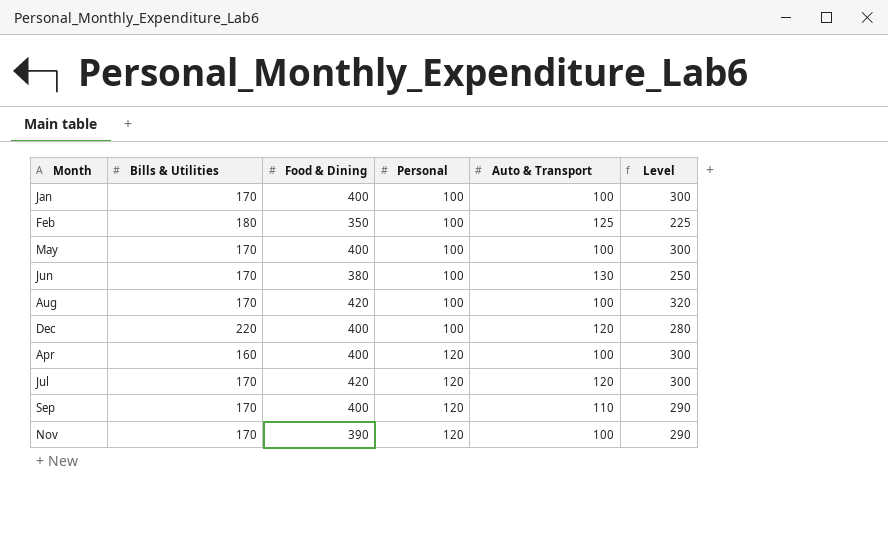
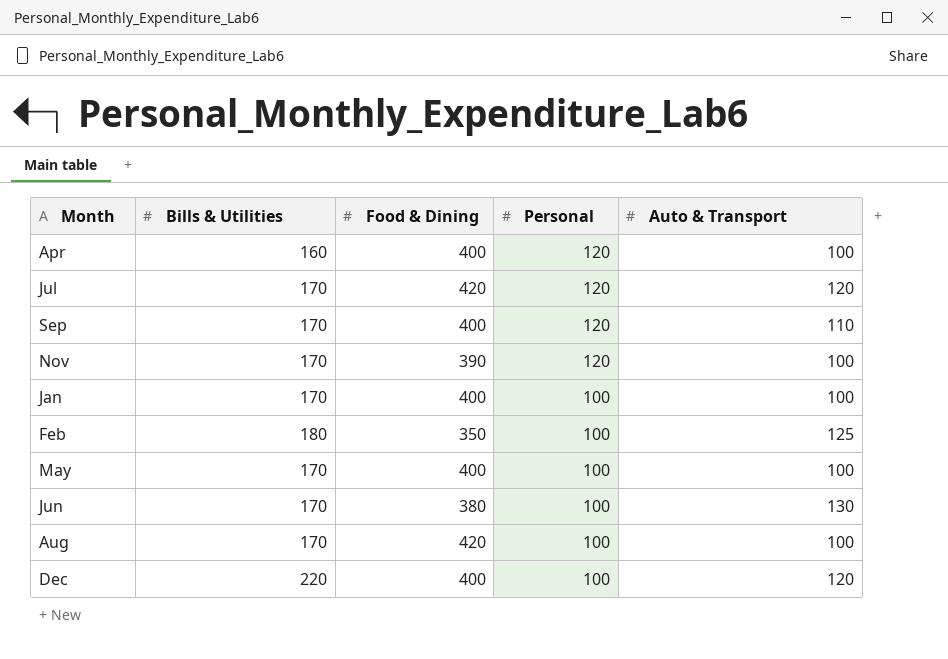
row order: Personal ascending -> Personal descending
column Level | formula: [Food & Dining] - [Auto & Transport] -> none

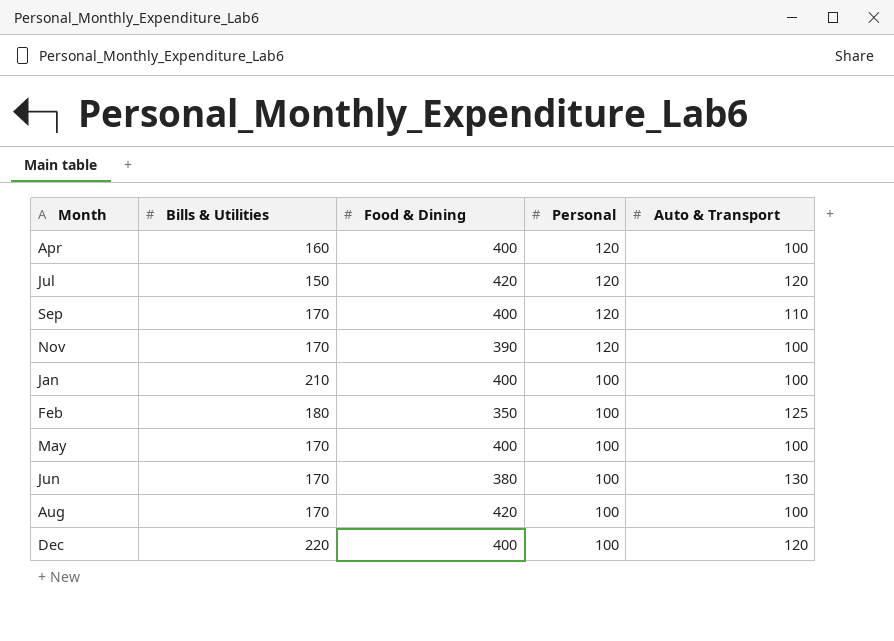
Jul | Bills & Utilities: 170 -> 150
Jan | Bills & Utilities: 170 -> 210

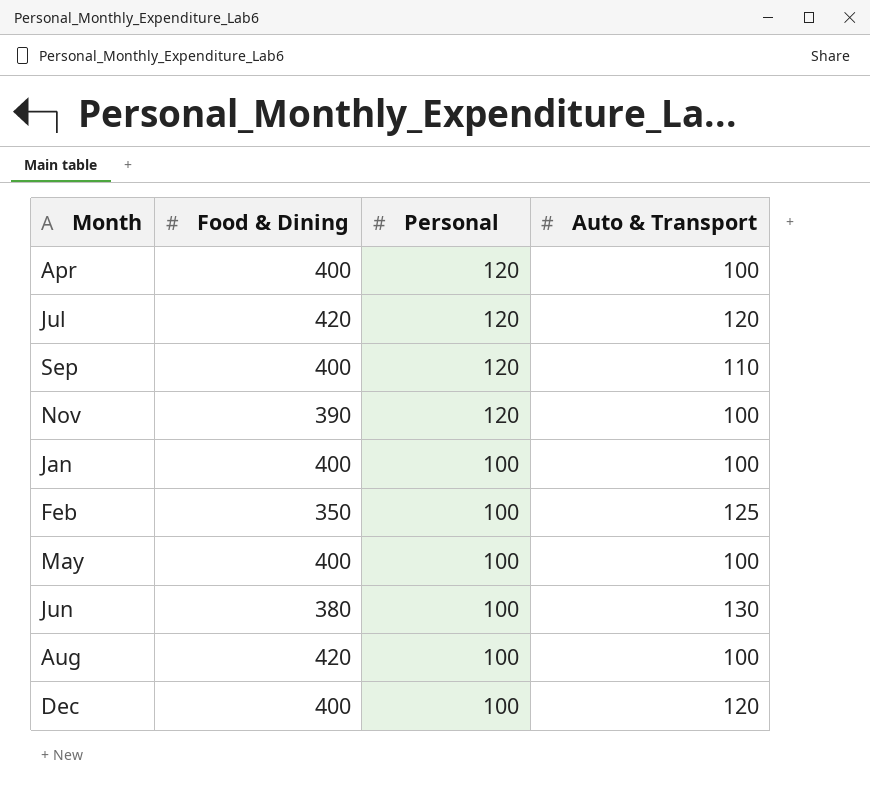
column Bills & Utilities | position: 2 -> none

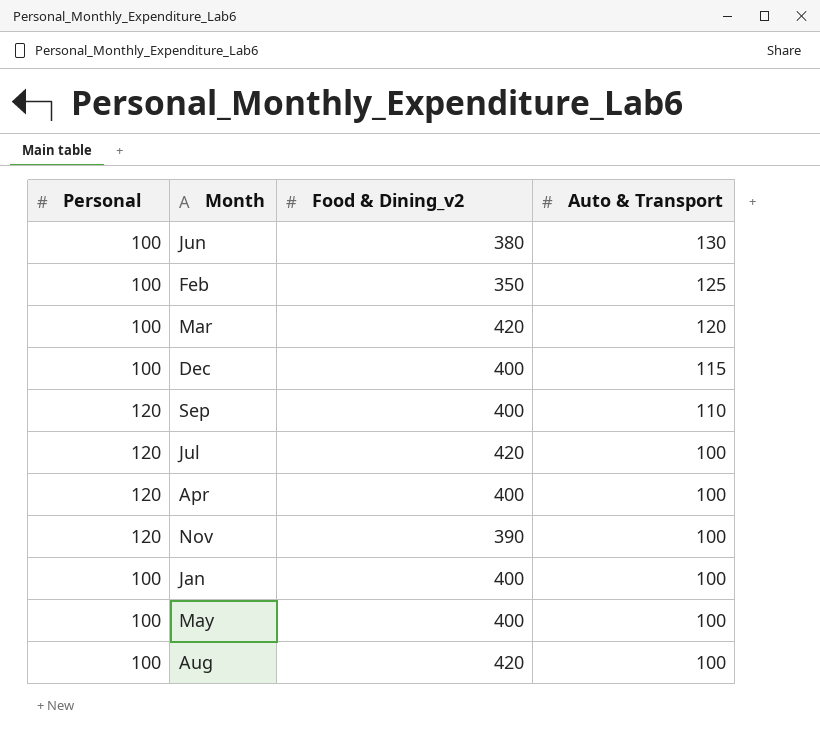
row order: Personal descending -> Auto & Transport descending
column Personal | position: 3 -> 1
column name: Food & Dining -> Food & Dining_v2
row Mar: none -> 100 | 420 | 120
Dec | Auto & Transport: 120 -> 115
Jul | Auto & Transport: 120 -> 100

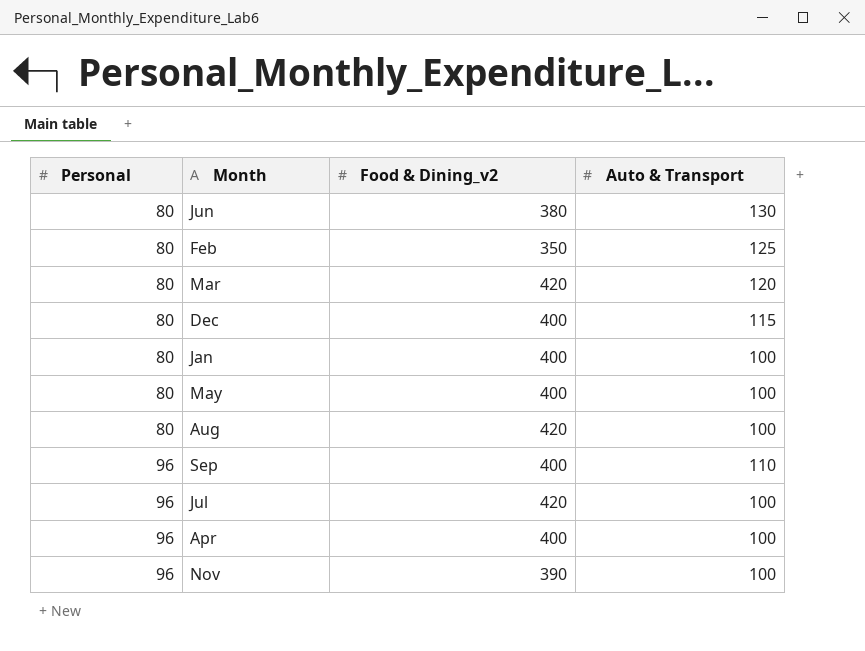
row order: Auto & Transport descending -> Personal ascending
Jun | Personal: 100 -> 80
Feb | Personal: 100 -> 80
Mar | Personal: 100 -> 80
Dec | Personal: 100 -> 80
Jan | Personal: 100 -> 80
May | Personal: 100 -> 80
Aug | Personal: 100 -> 80
Sep | Personal: 120 -> 96
Jul | Personal: 120 -> 96
Apr | Personal: 120 -> 96
Nov | Personal: 120 -> 96

